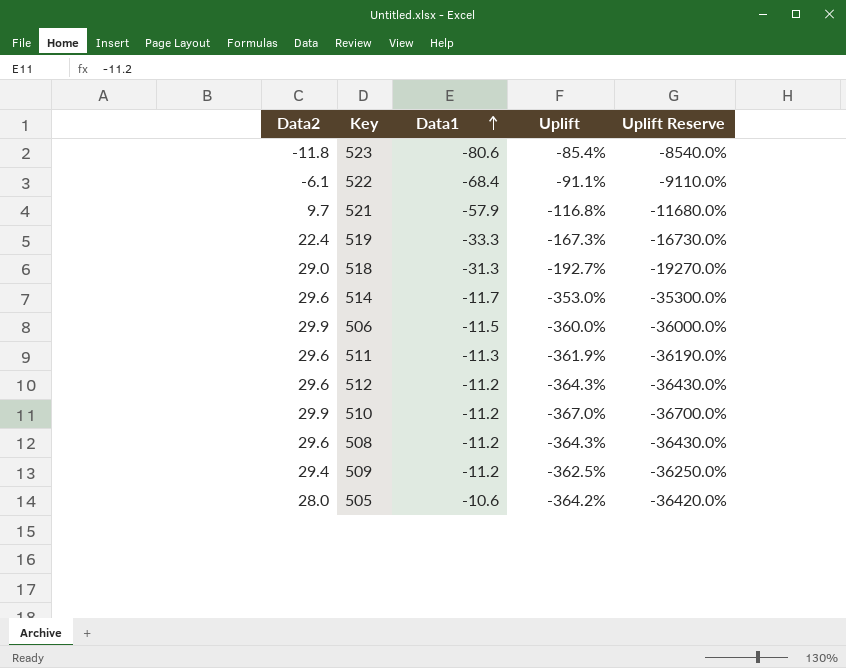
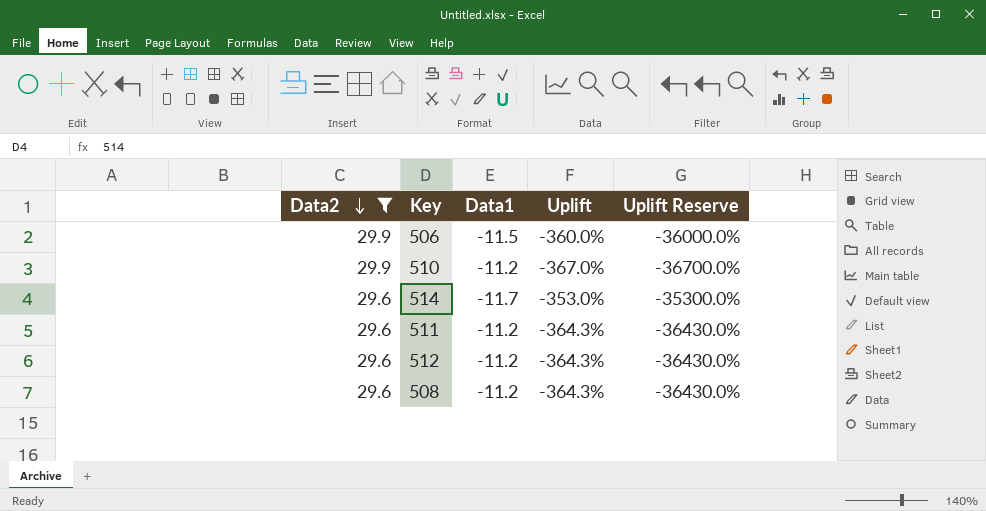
filter: none -> Data2 >= 29.6
row order: Data1 ascending -> Data2 descending
511 | Data1: -11.3 -> -11.2
511 | Uplift: -361.9% -> -364.3%
511 | Uplift Reserve: -36190.0% -> -36430.0%

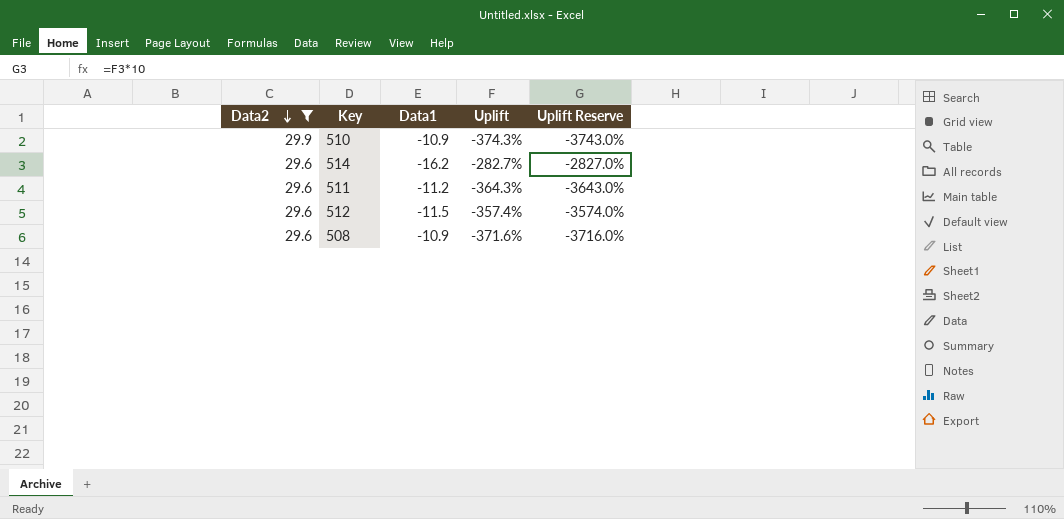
column Uplift Reserve | formula: [Uplift] * 100 -> [Uplift] * 10
row 506: 29.9 | -11.5 | -360.0% | -36000.0% -> none
510 | Data1: -11.2 -> -10.9
510 | Uplift: -367.0% -> -374.3%
514 | Data1: -11.7 -> -16.2
514 | Uplift: -353.0% -> -282.7%
512 | Data1: -11.2 -> -11.5
512 | Uplift: -364.3% -> -357.4%
508 | Data1: -11.2 -> -10.9
508 | Uplift: -364.3% -> -371.6%

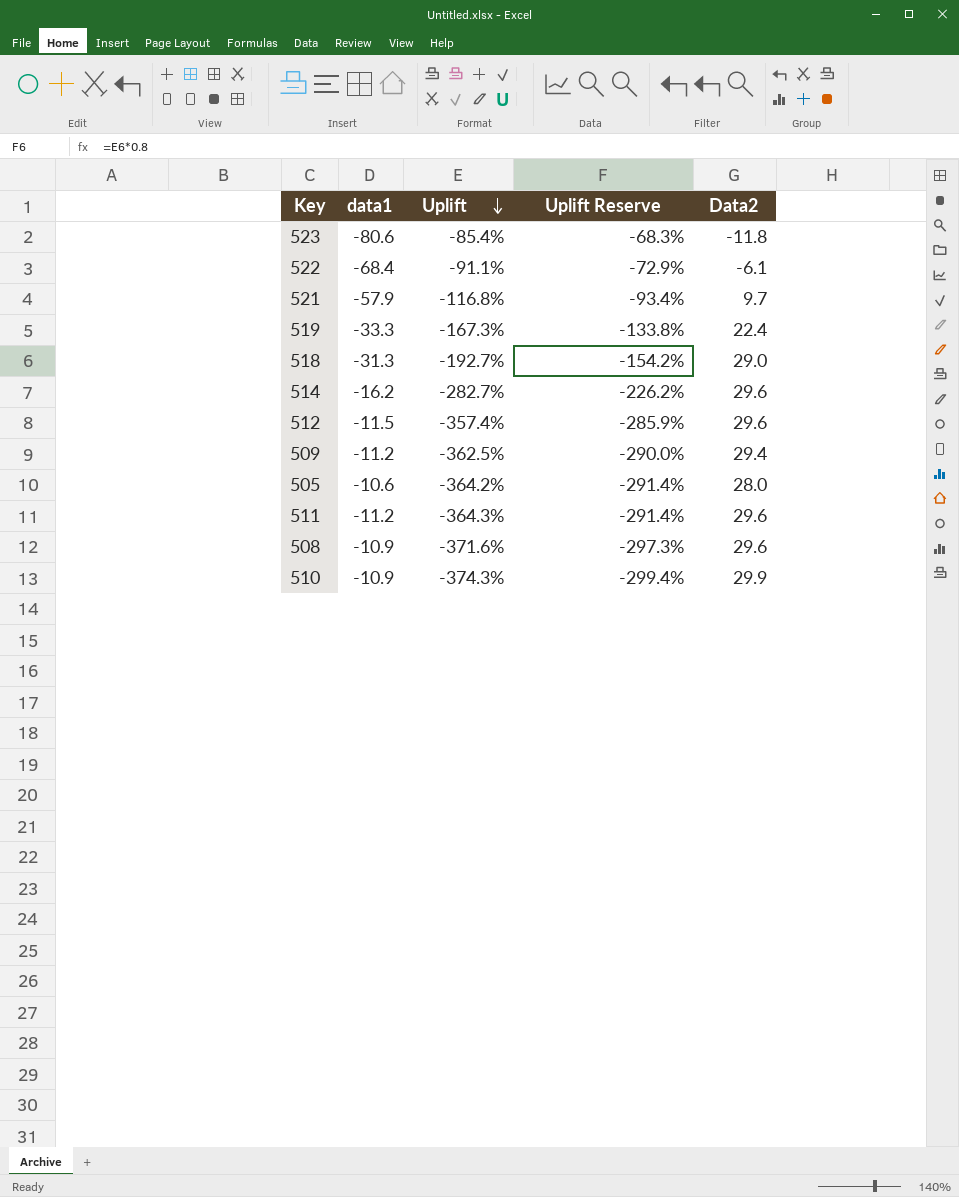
filter: Data2 >= 29.6 -> none
row order: Data2 descending -> Uplift descending
column name: Data1 -> data1
column Uplift Reserve | formula: [Uplift] * 10 -> [Uplift] * 0.8
column Data2 | position: 1 -> 5

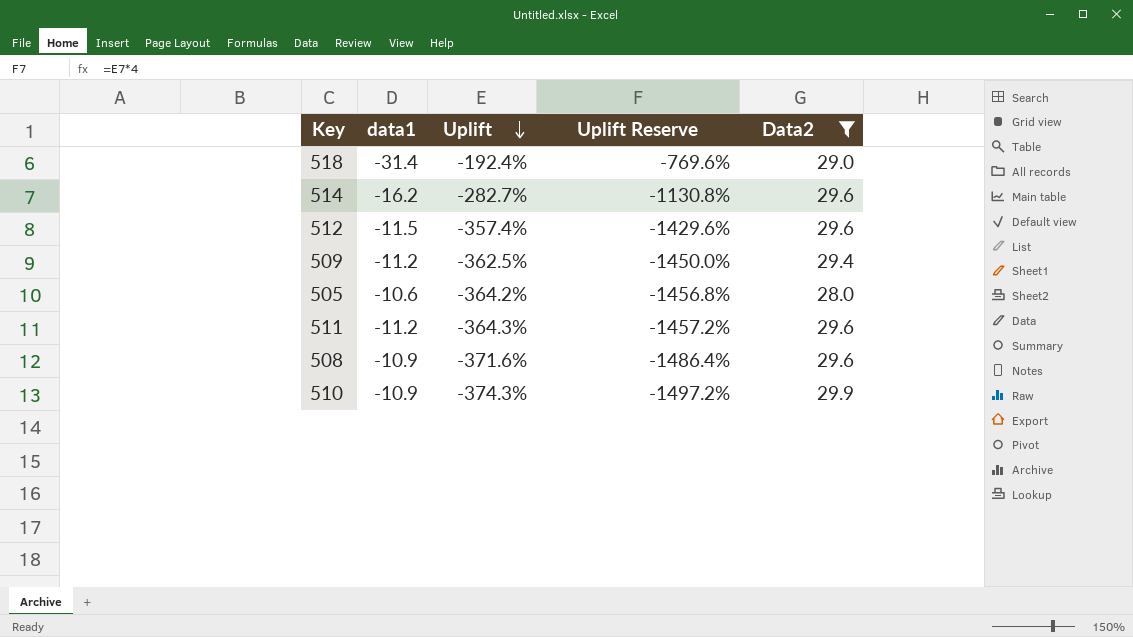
filter: none -> Data2 >= 28.0
column Uplift Reserve | formula: [Uplift] * 0.8 -> [Uplift] * 4
518 | data1: -31.3 -> -31.4
518 | Uplift: -192.7% -> -192.4%

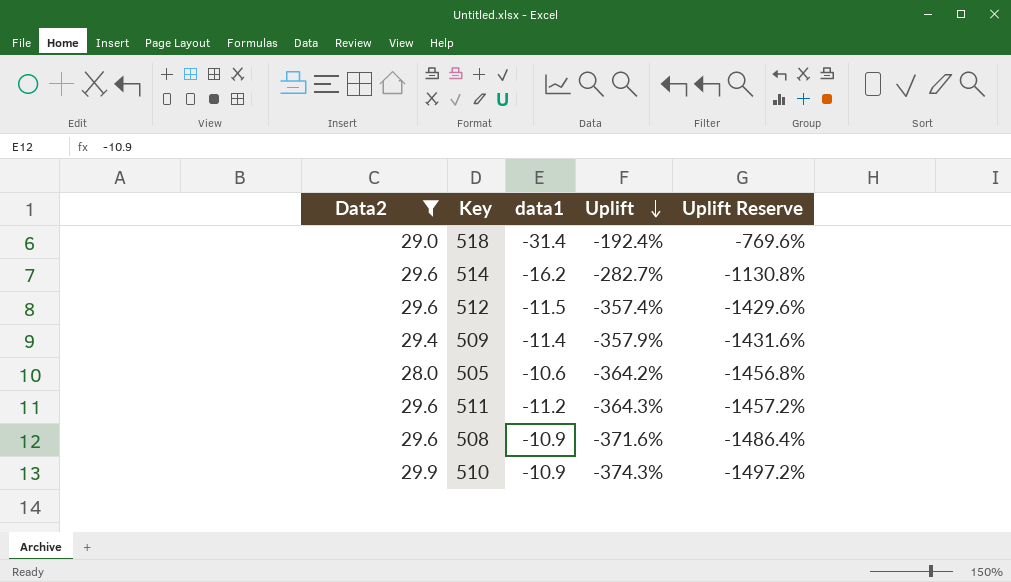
column Data2 | position: 5 -> 1
509 | data1: -11.2 -> -11.4
509 | Uplift: -362.5% -> -357.9%
509 | Uplift Reserve: -1450.0% -> -1431.6%

